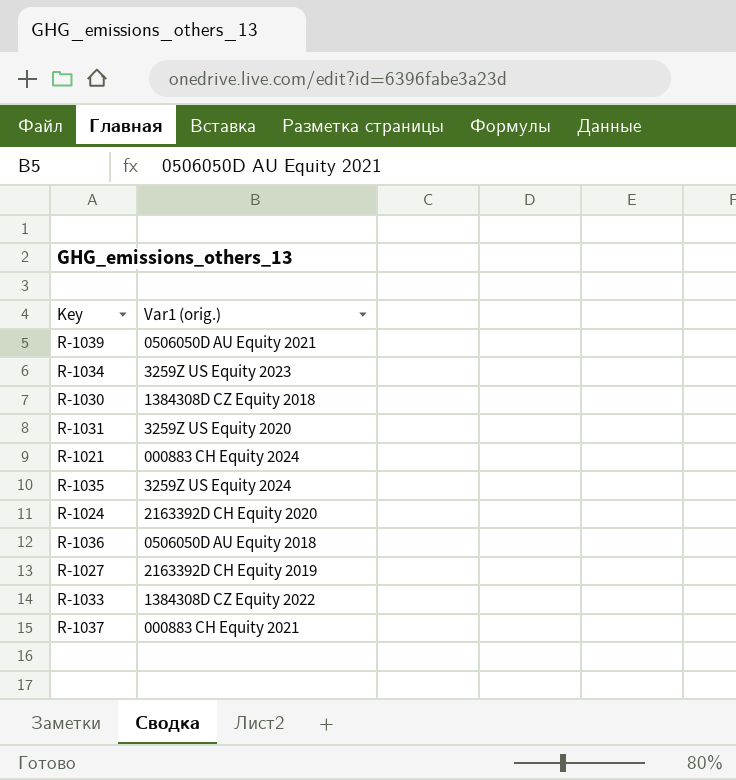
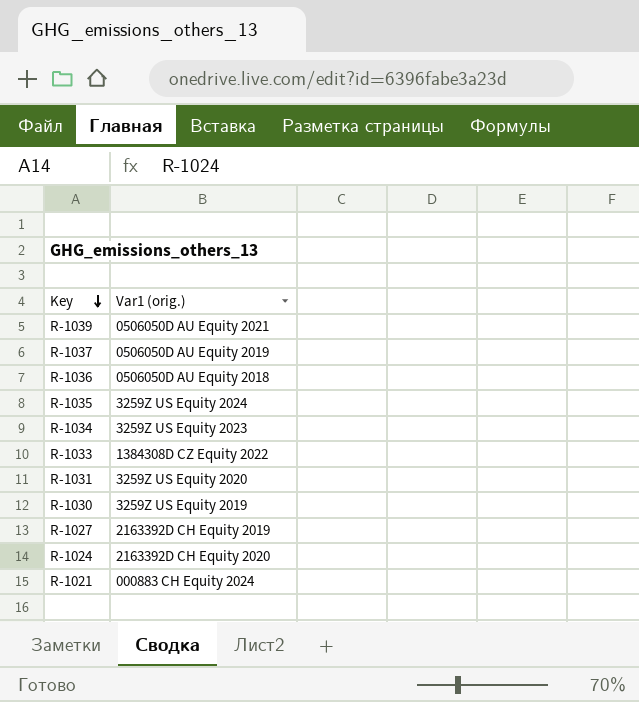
row order: none -> Key descending
R-1037 | Var1 (orig.): 000883 CH Equity 2021 -> 0506050D AU Equity 2019
R-1030 | Var1 (orig.): 1384308D CZ Equity 2018 -> 3259Z US Equity 2019

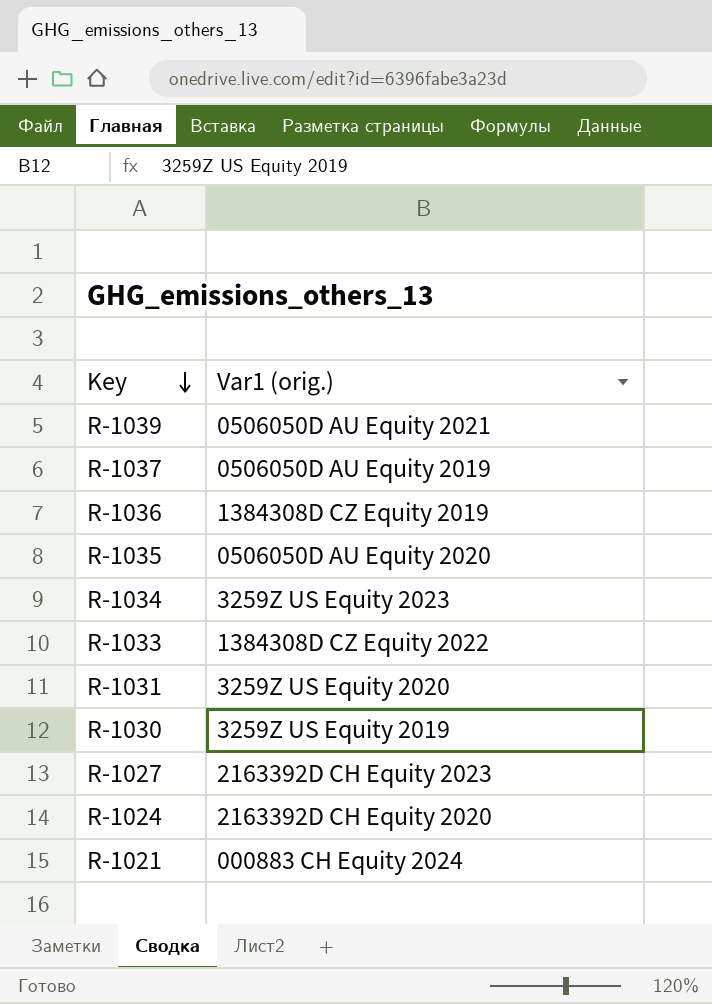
R-1036 | Var1 (orig.): 0506050D AU Equity 2018 -> 1384308D CZ Equity 2019
R-1035 | Var1 (orig.): 3259Z US Equity 2024 -> 0506050D AU Equity 2020
R-1027 | Var1 (orig.): 2163392D CH Equity 2019 -> 2163392D CH Equity 2023

